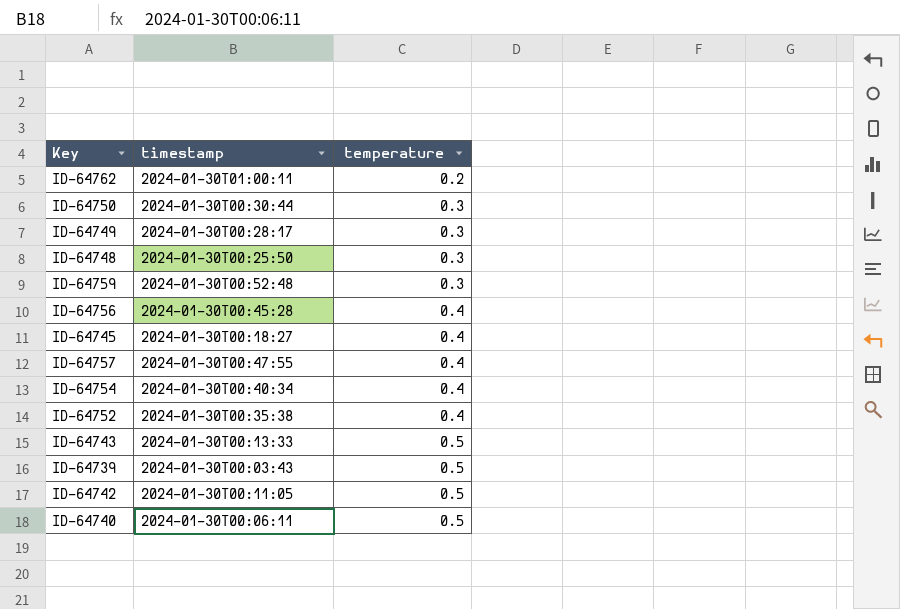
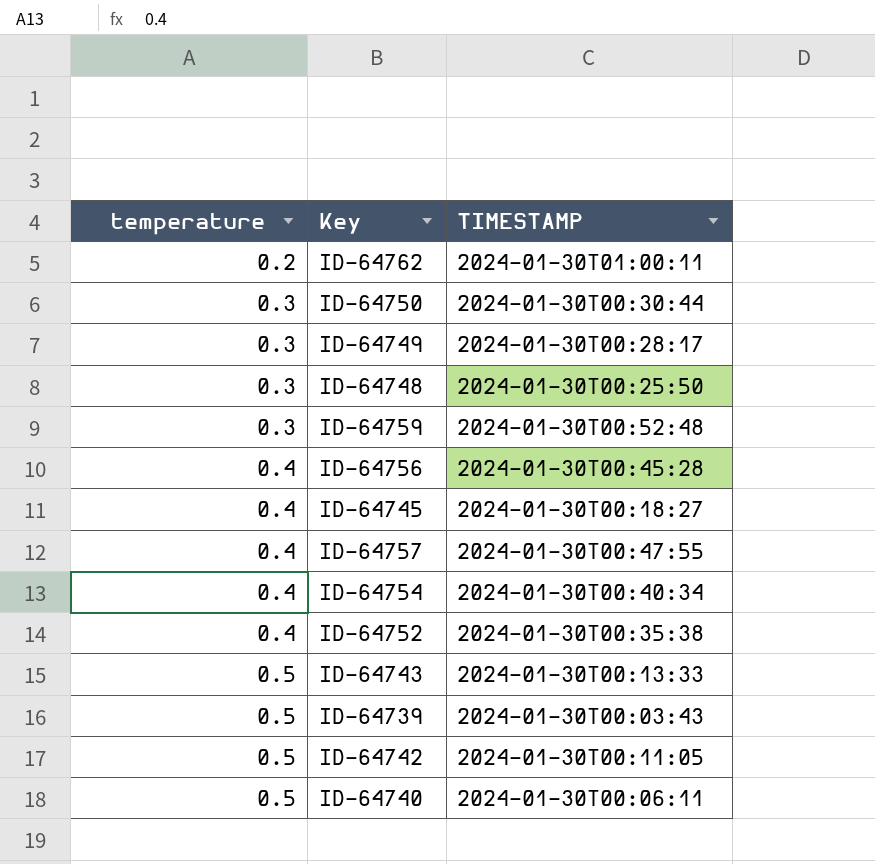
column temperature | position: 3 -> 1
column name: timestamp -> TIMESTAMP

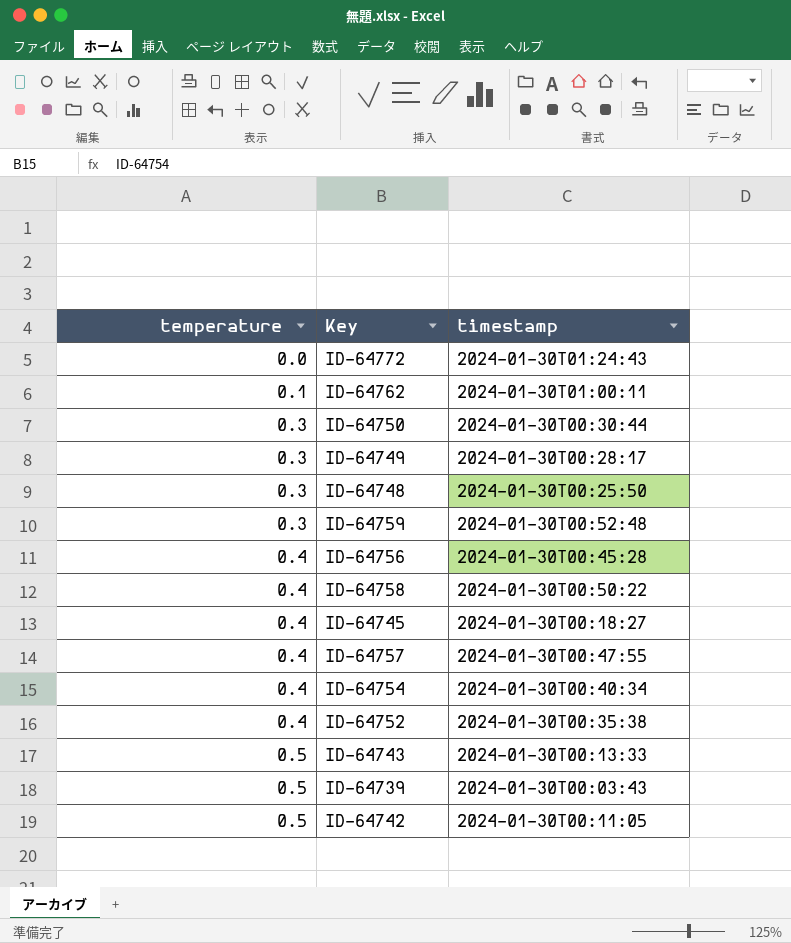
column name: TIMESTAMP -> timestamp
row ID-64740: 0.5 | 2024-01-30T00:06:11 -> none
row ID-64772: none -> 0.0 | 2024-01-30T01:24:43
ID-64762 | temperature: 0.2 -> 0.1
row ID-64758: none -> 0.4 | 2024-01-30T00:50:22

